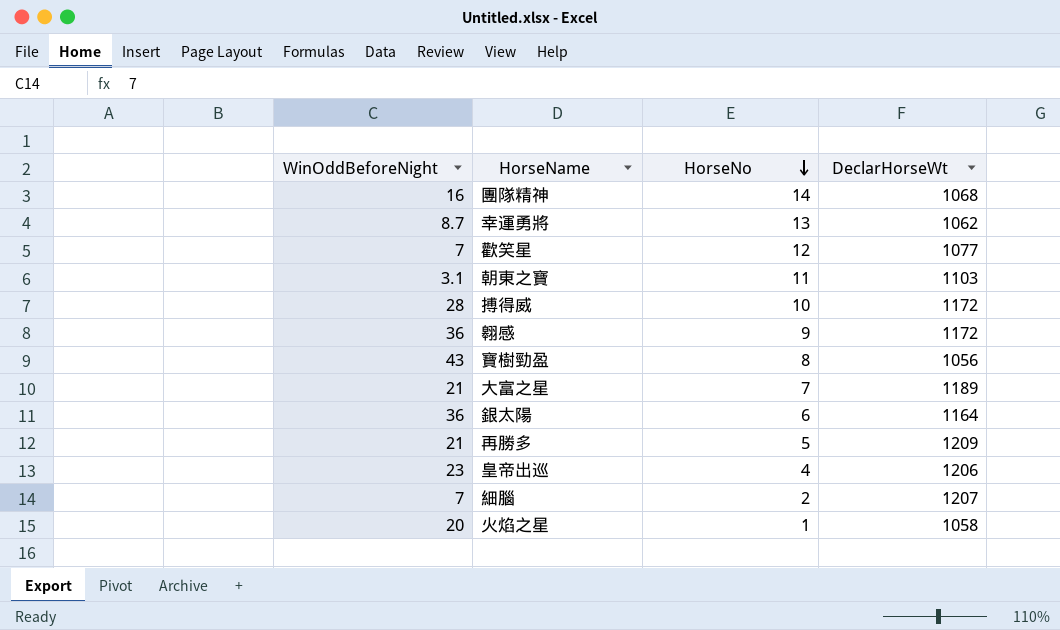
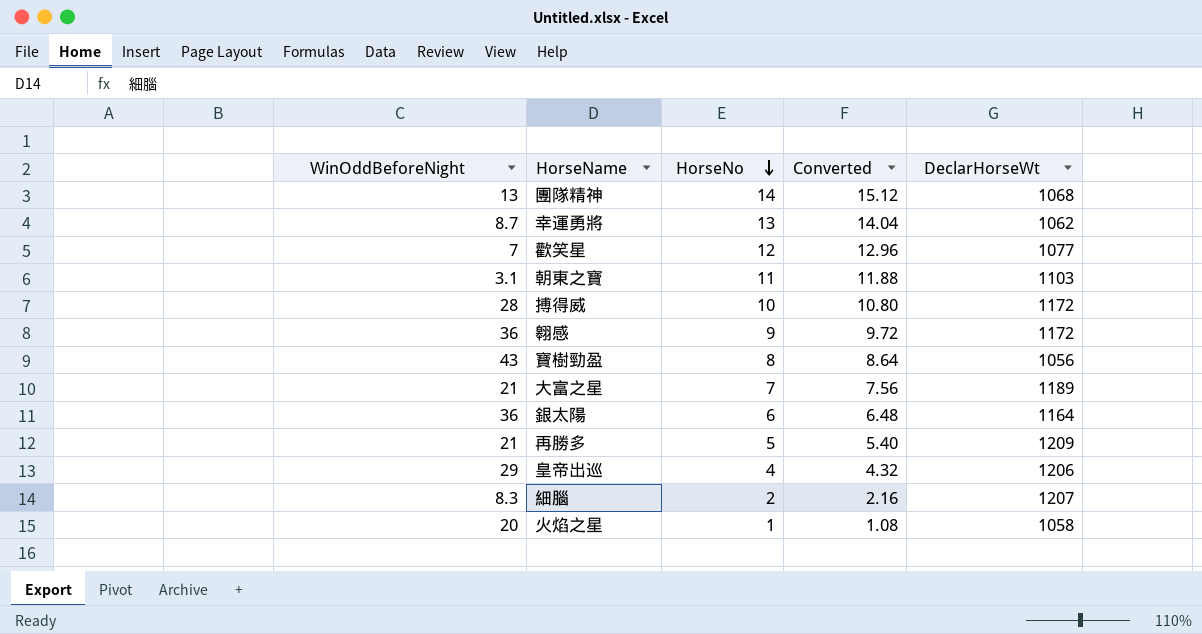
column Converted | formula: none -> [HorseNo] * 1.08
團隊精神 | WinOddBeforeNight: 16 -> 13
皇帝出巡 | WinOddBeforeNight: 23 -> 29
細腦 | WinOddBeforeNight: 7 -> 8.3

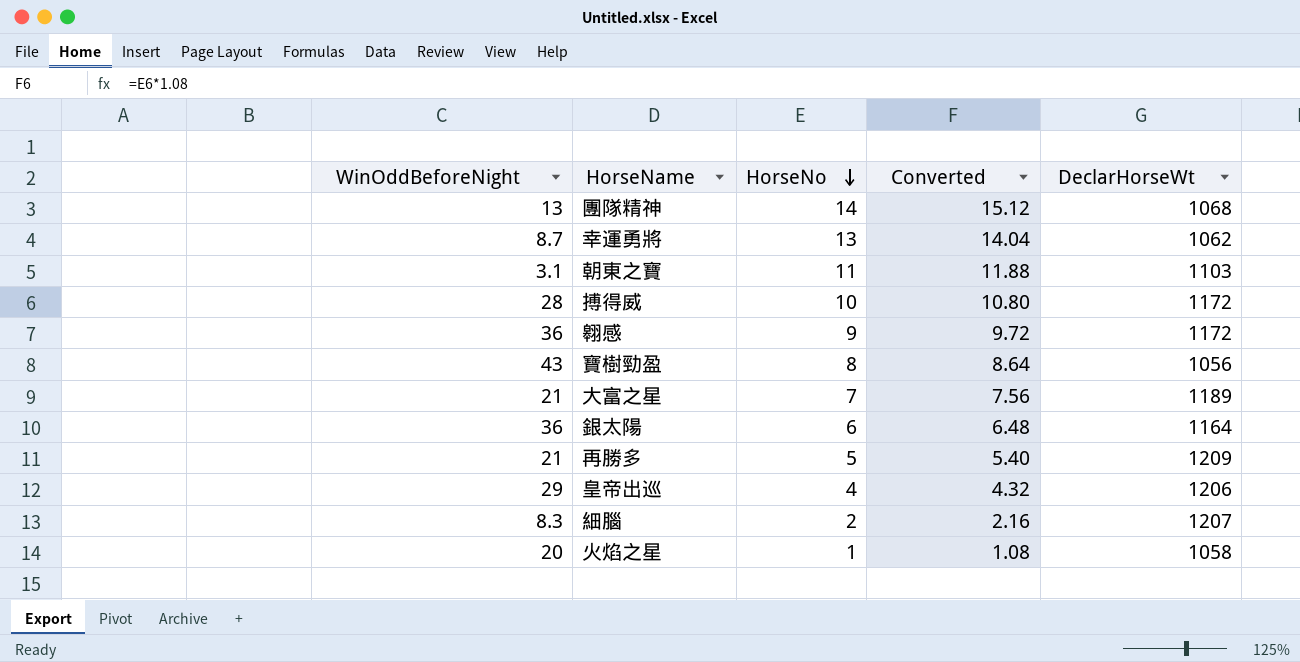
row 歡笑星: 7 | 12 | 12.96 | 1077 -> none

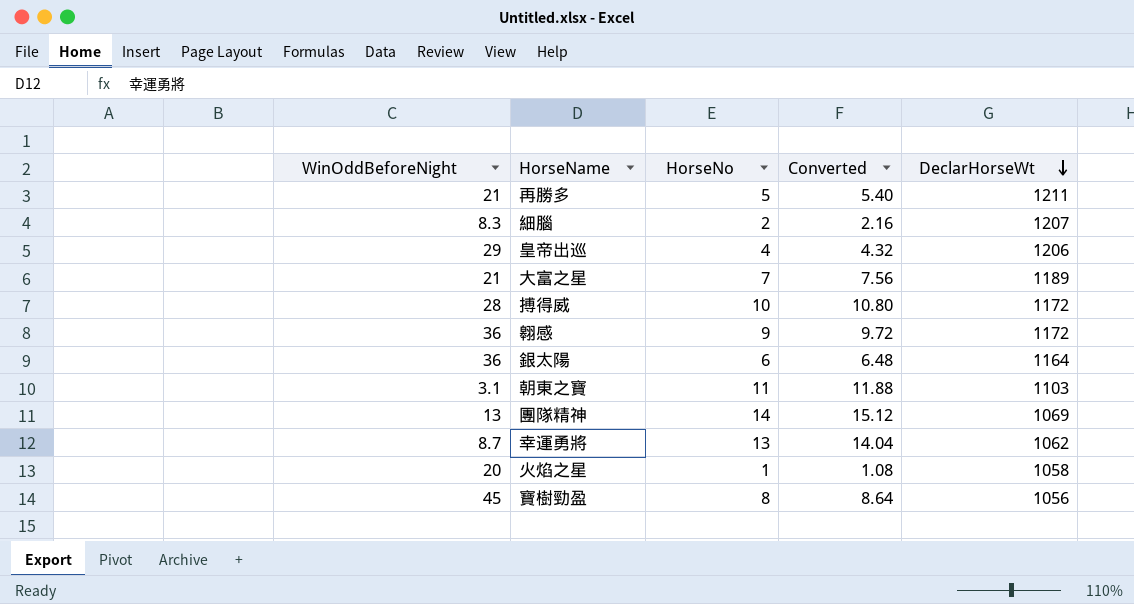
row order: HorseNo descending -> DeclarHorseWt descending
再勝多 | DeclarHorseWt: 1209 -> 1211
團隊精神 | DeclarHorseWt: 1068 -> 1069
寶樹勁盈 | WinOddBeforeNight: 43 -> 45

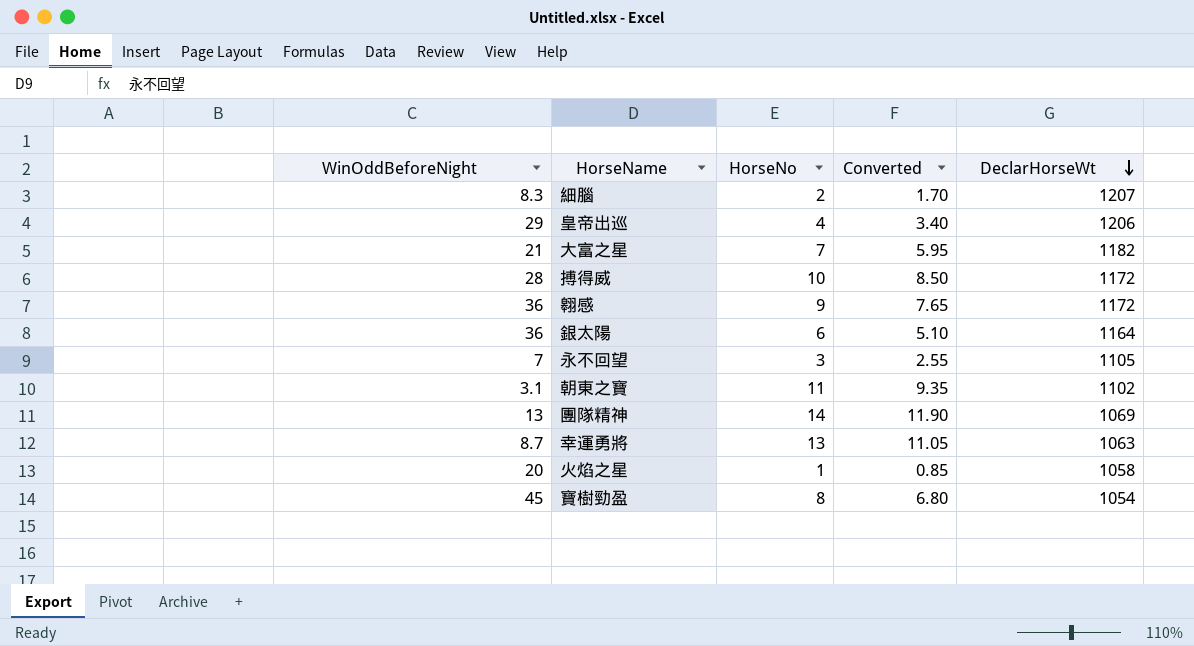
column Converted | formula: [HorseNo] * 1.08 -> [HorseNo] * 0.85
row 再勝多: 21 | 5 | 5.40 | 1211 -> none
大富之星 | DeclarHorseWt: 1189 -> 1182
row 永不回望: none -> 7 | 3 | 2.55 | 1105
朝東之寶 | DeclarHorseWt: 1103 -> 1102
幸運勇將 | DeclarHorseWt: 1062 -> 1063
寶樹勁盈 | DeclarHorseWt: 1056 -> 1054

